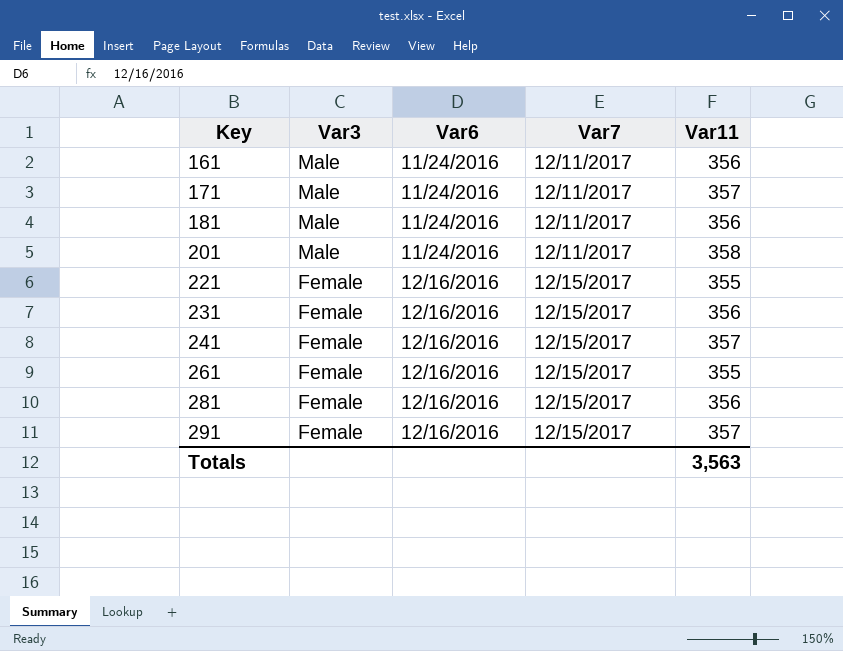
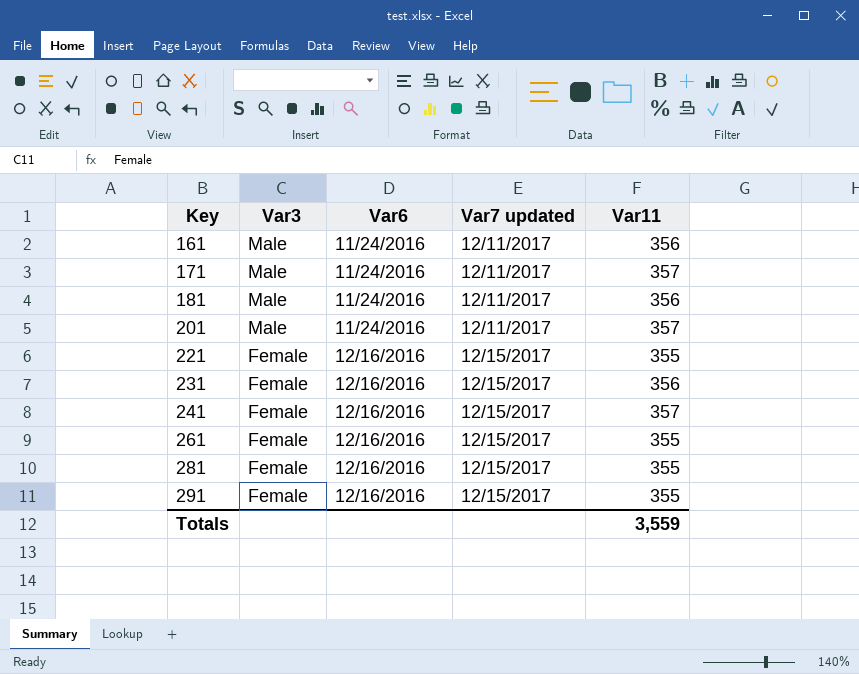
column name: Var7 -> Var7 updated
201 | Var11: 358 -> 357
281 | Var11: 356 -> 355
291 | Var11: 357 -> 355
Totals | Var11: 3,563 -> 3,559

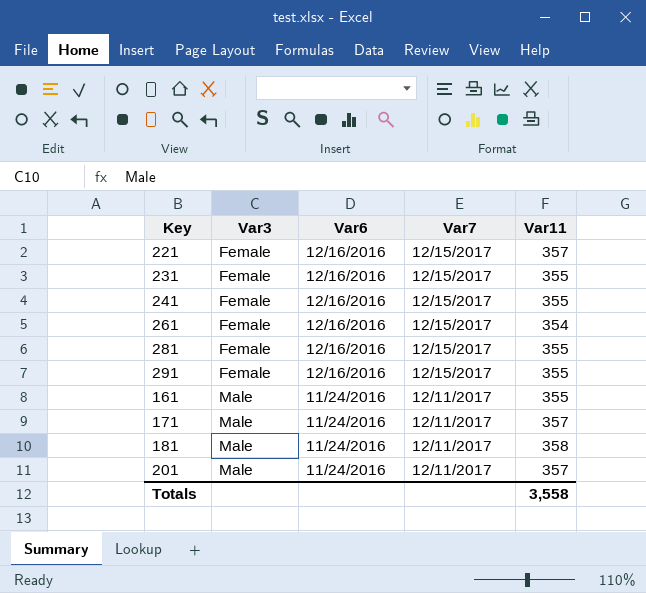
row order: Key ascending -> Var3 ascending
column name: Var7 updated -> Var7
221 | Var11: 355 -> 357
231 | Var11: 356 -> 355
241 | Var11: 357 -> 355
261 | Var11: 355 -> 354
161 | Var11: 356 -> 355
181 | Var11: 356 -> 358
Totals | Var11: 3,559 -> 3,558

